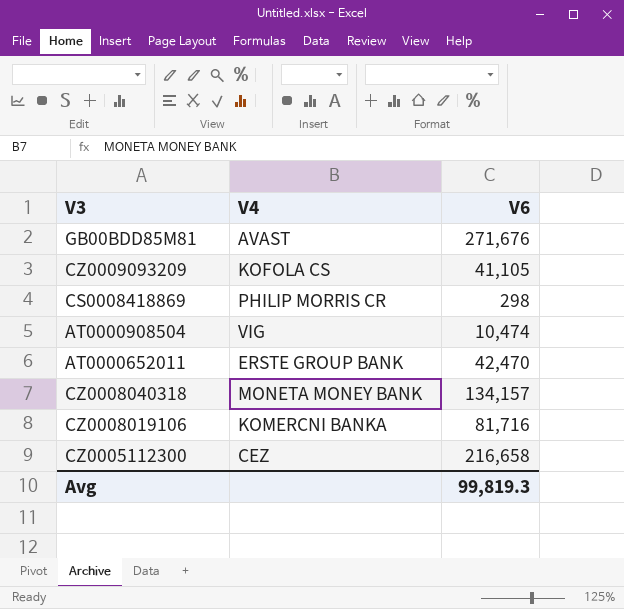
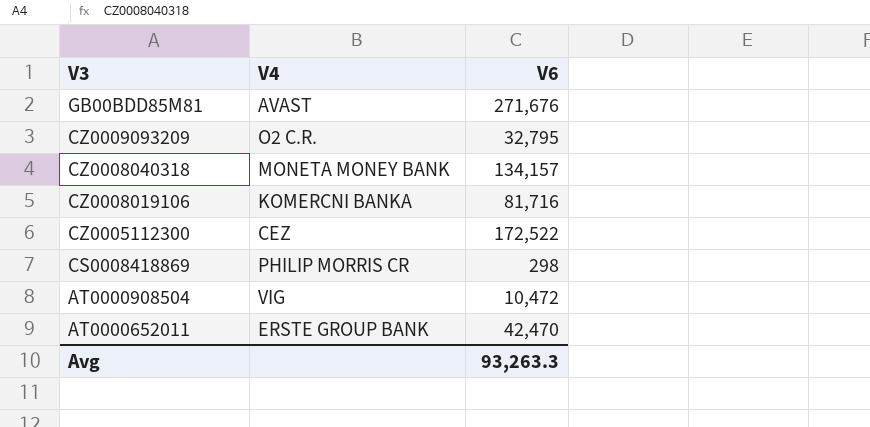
row order: none -> V3 descending
CZ0009093209 | V4: KOFOLA CS -> O2 C.R.
CZ0009093209 | V6: 41,105 -> 32,795
CZ0005112300 | V6: 216,658 -> 172,522
AT0000908504 | V6: 10,474 -> 10,472
Avg | V6: 99,819.3 -> 93,263.3

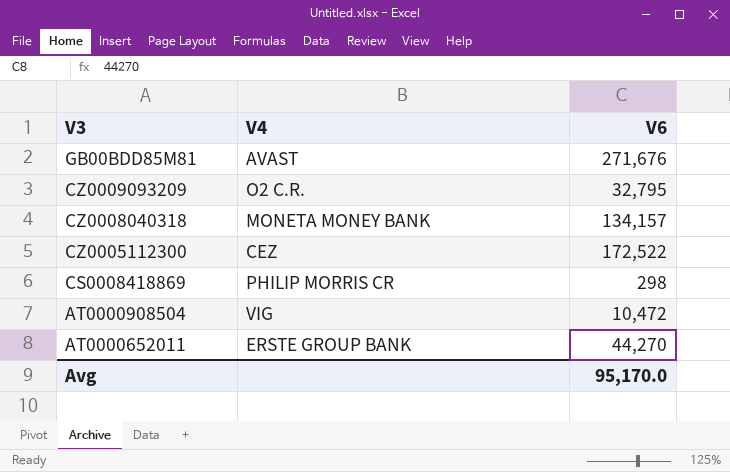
row CZ0008019106: KOMERCNI BANKA | 81,716 -> none
AT0000652011 | V6: 42,470 -> 44,270
Avg | V6: 93,263.3 -> 95,170.0

